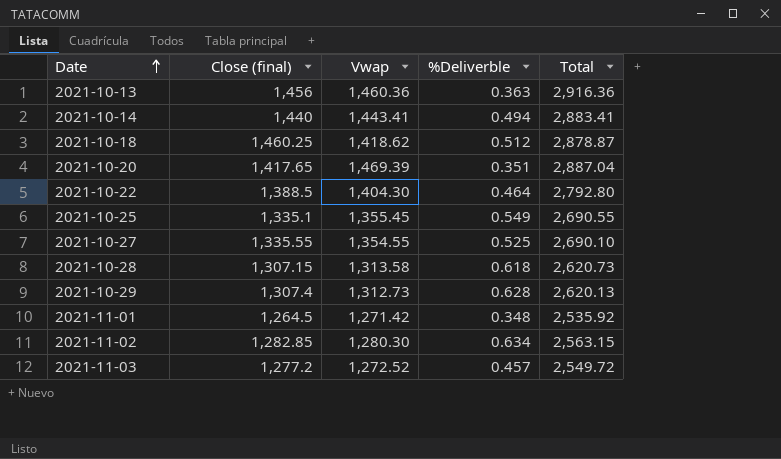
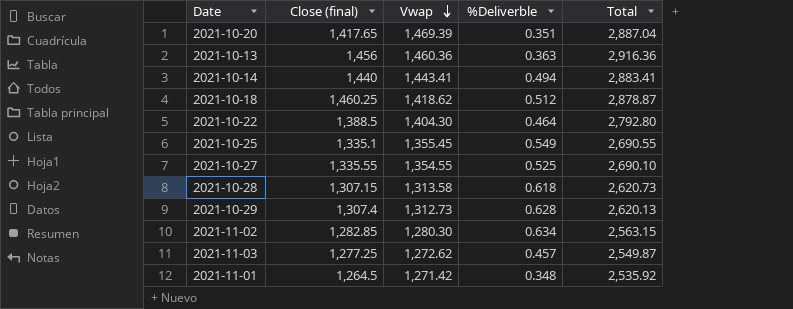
row order: Date ascending -> Vwap descending
2021-11-03 | Close (final): 1,277.2 -> 1,277.25
2021-11-03 | Vwap: 1,272.52 -> 1,272.62
2021-11-03 | Total: 2,549.72 -> 2,549.87

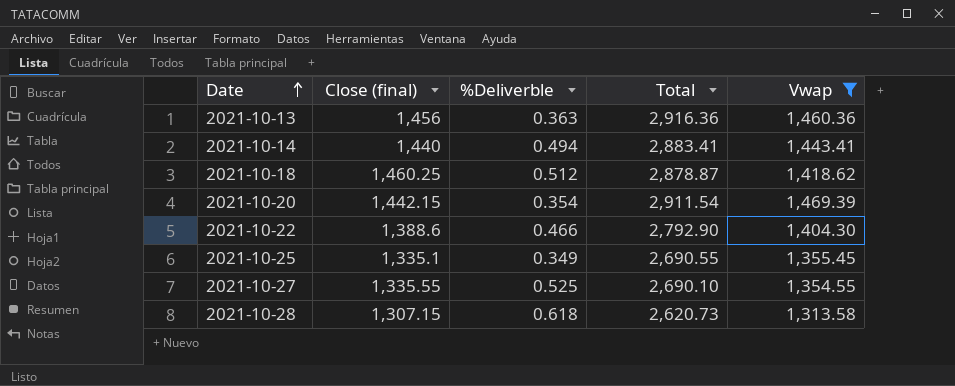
filter: none -> Vwap >= 1,313.58
row order: Vwap descending -> Date ascending
column Vwap | position: 3 -> 5
2021-10-20 | Close (final): 1,417.65 -> 1,442.15
2021-10-20 | %Deliverble: 0.351 -> 0.354
2021-10-20 | Total: 2,887.04 -> 2,911.54
2021-10-22 | Close (final): 1,388.5 -> 1,388.6
2021-10-22 | %Deliverble: 0.464 -> 0.466
2021-10-22 | Total: 2,792.80 -> 2,792.90
2021-10-25 | %Deliverble: 0.549 -> 0.349

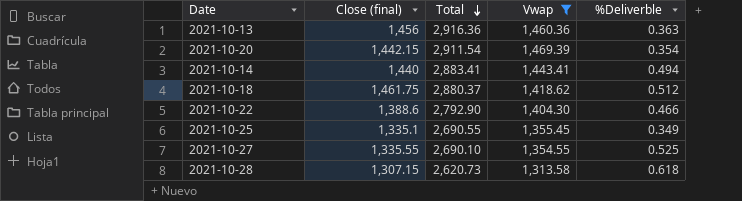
row order: Date ascending -> Total descending
column %Deliverble | position: 3 -> 5
2021-10-18 | Close (final): 1,460.25 -> 1,461.75
2021-10-18 | Total: 2,878.87 -> 2,880.37

